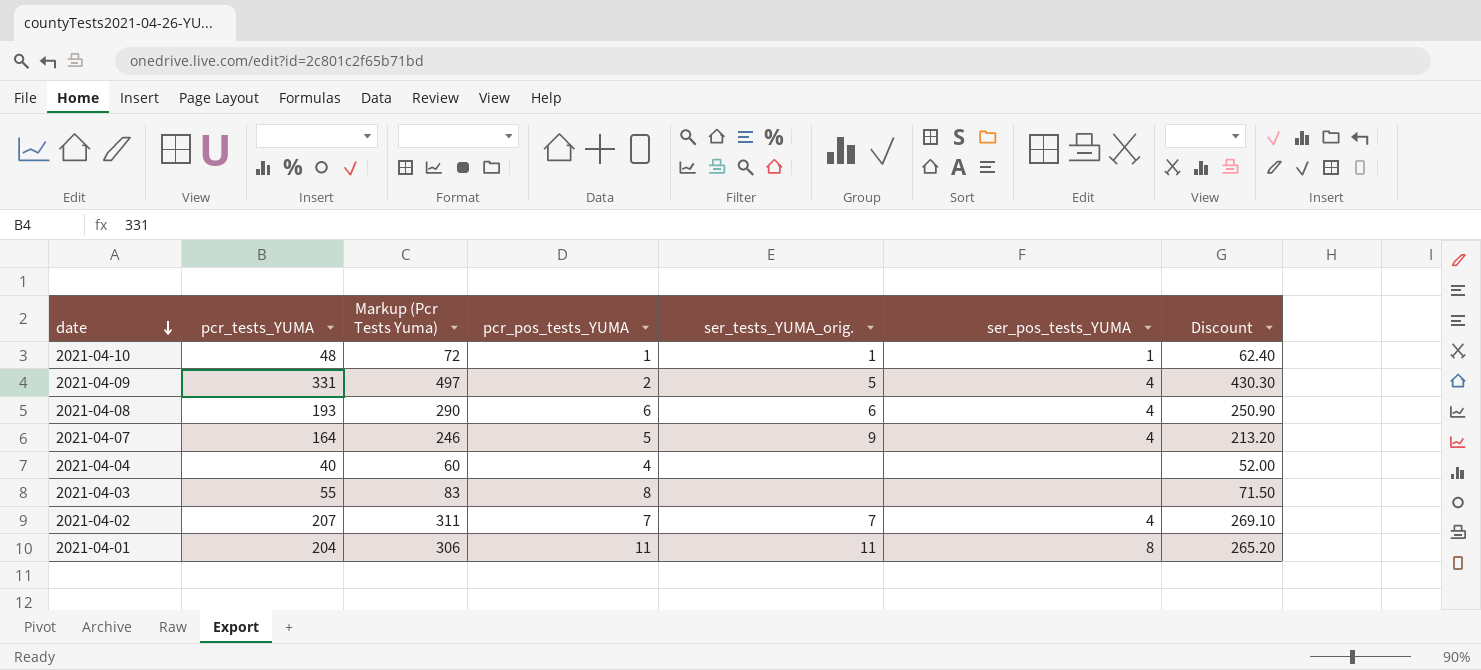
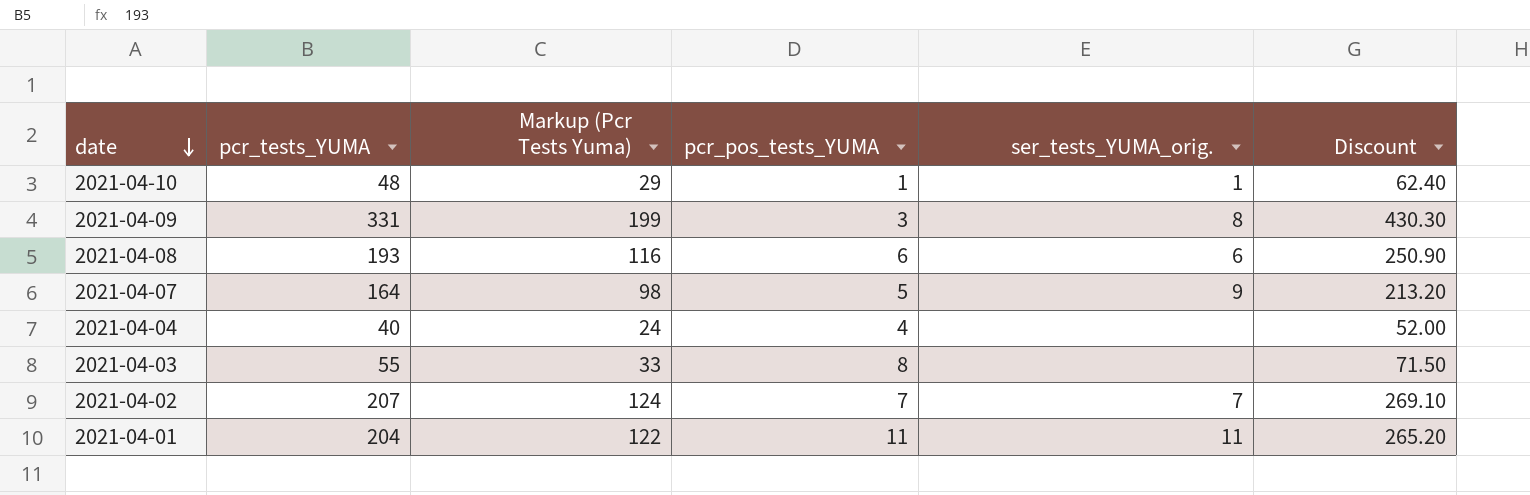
column ser_pos_tests_YUMA | position: 6 -> none
column Markup (Pcr Tests Yuma) | formula: [pcr_tests_YUMA] * 1.5 -> [pcr_tests_YUMA] * 0.6
2021-04-09 | pcr_pos_tests_YUMA: 2 -> 3
2021-04-09 | ser_tests_YUMA_orig.: 5 -> 8

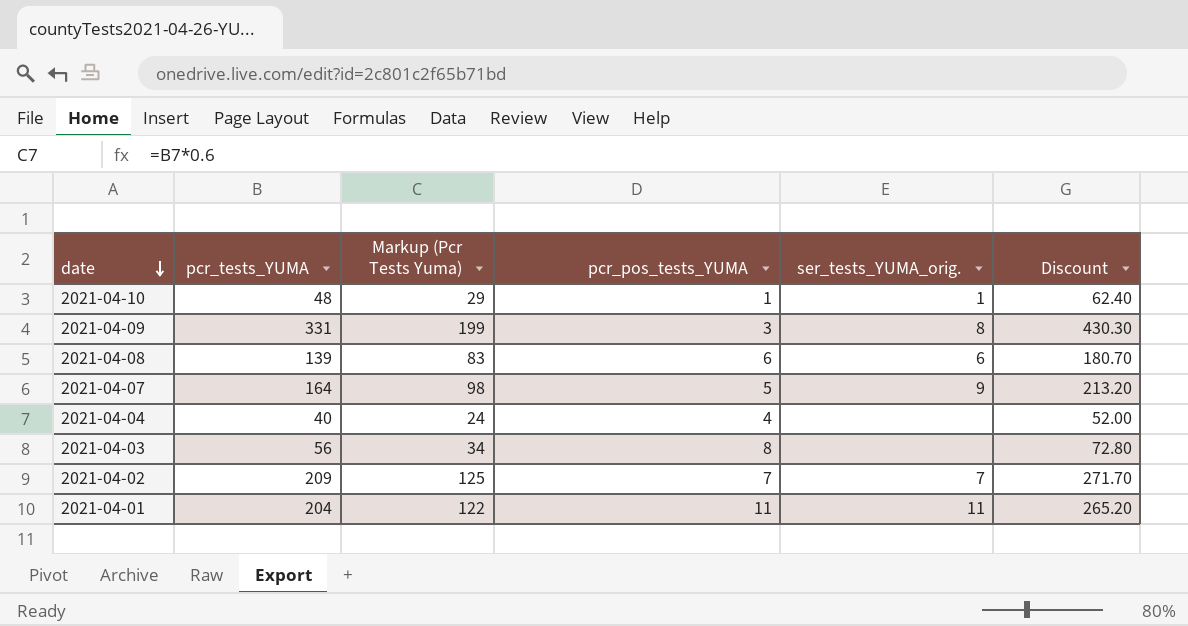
2021-04-08 | pcr_tests_YUMA: 193 -> 139
2021-04-08 | Markup (Pcr Tests Yuma): 116 -> 83
2021-04-08 | Discount: 250.90 -> 180.70
2021-04-03 | pcr_tests_YUMA: 55 -> 56
2021-04-03 | Markup (Pcr Tests Yuma): 33 -> 34
2021-04-03 | Discount: 71.50 -> 72.80
2021-04-02 | pcr_tests_YUMA: 207 -> 209
2021-04-02 | Markup (Pcr Tests Yuma): 124 -> 125
2021-04-02 | Discount: 269.10 -> 271.70

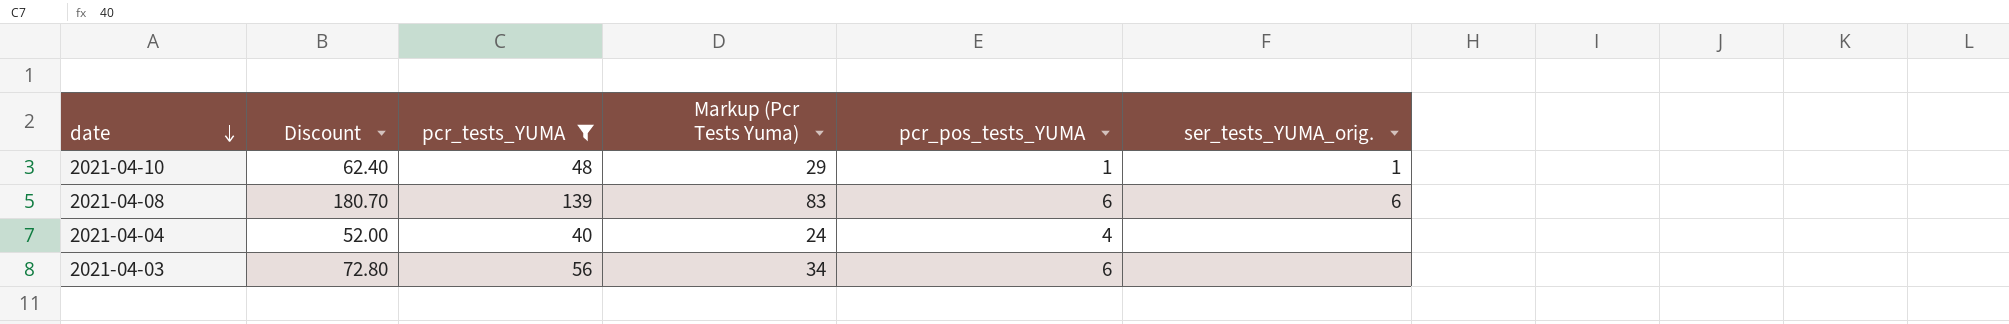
filter: none -> pcr_tests_YUMA <= 139
column Discount | position: 6 -> 2
2021-04-03 | pcr_pos_tests_YUMA: 8 -> 6

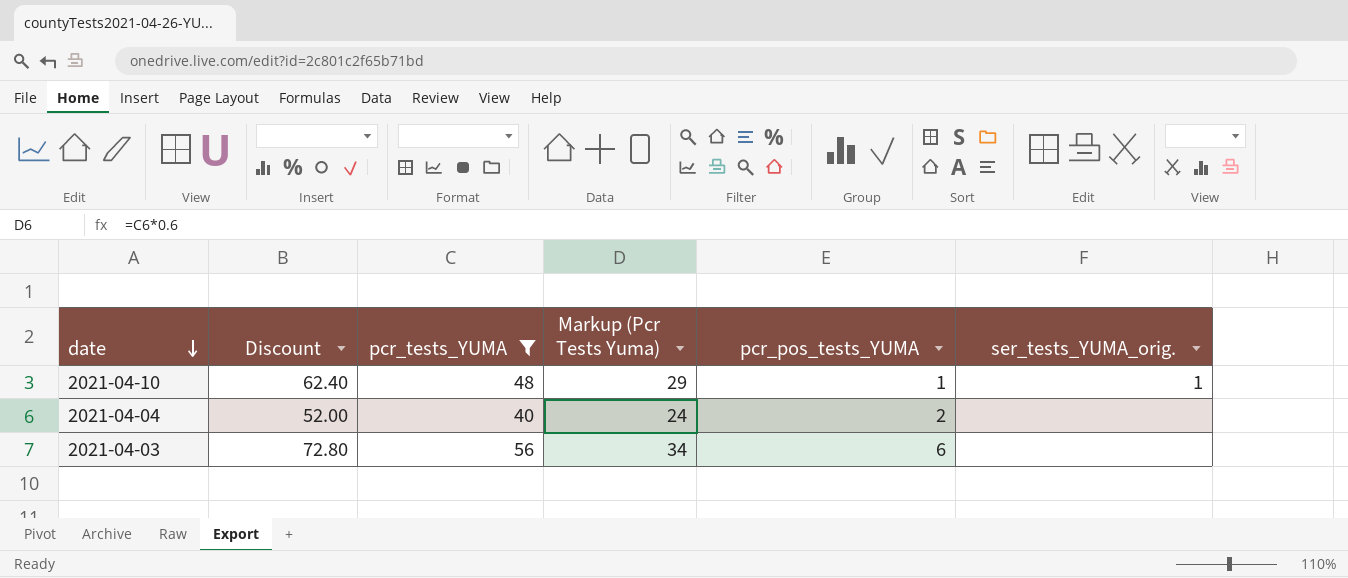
row 2021-04-08: 180.70 | 139 | 83 | 6 | 6 -> none
2021-04-04 | pcr_pos_tests_YUMA: 4 -> 2

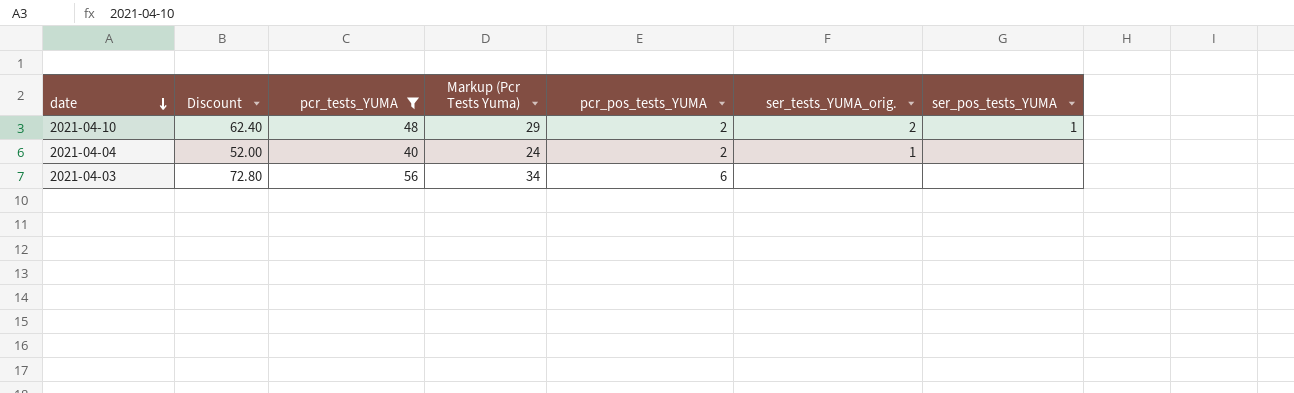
column ser_pos_tests_YUMA | position: none -> 7
2021-04-10 | pcr_pos_tests_YUMA: 1 -> 2
2021-04-10 | ser_tests_YUMA_orig.: 1 -> 2
2021-04-04 | ser_tests_YUMA_orig.: none -> 1

